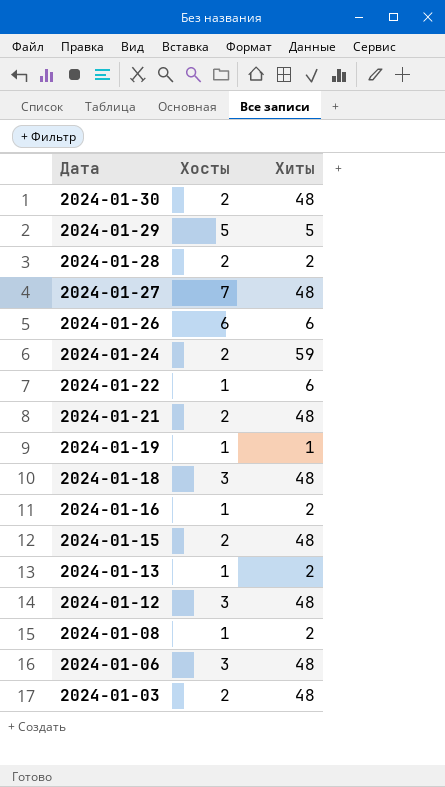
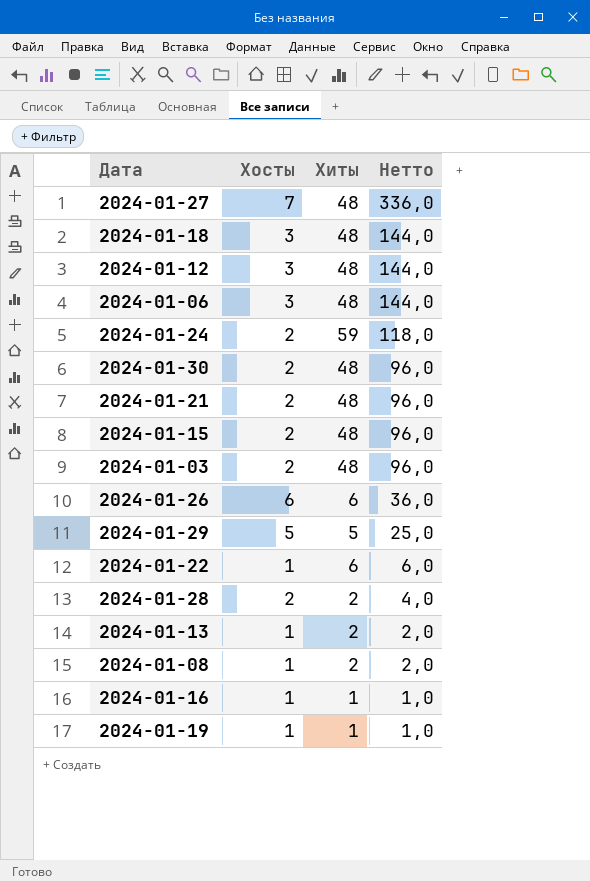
row order: Дата descending -> Нетто descending
column Нетто | formula: none -> [Хосты] * [Хиты]
2024-01-16 | Хиты: 2 -> 1

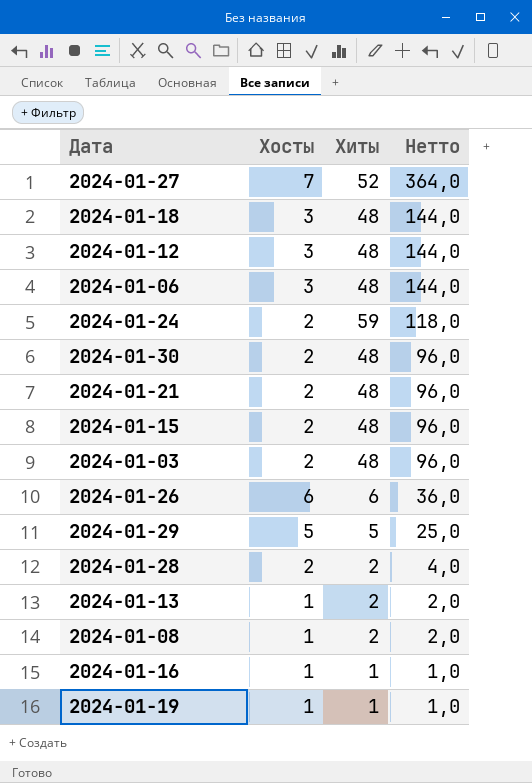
row 2024-01-22: 1 | 6 | 6,0 -> none
2024-01-27 | Хиты: 48 -> 52
2024-01-27 | Нетто: 336,0 -> 364,0

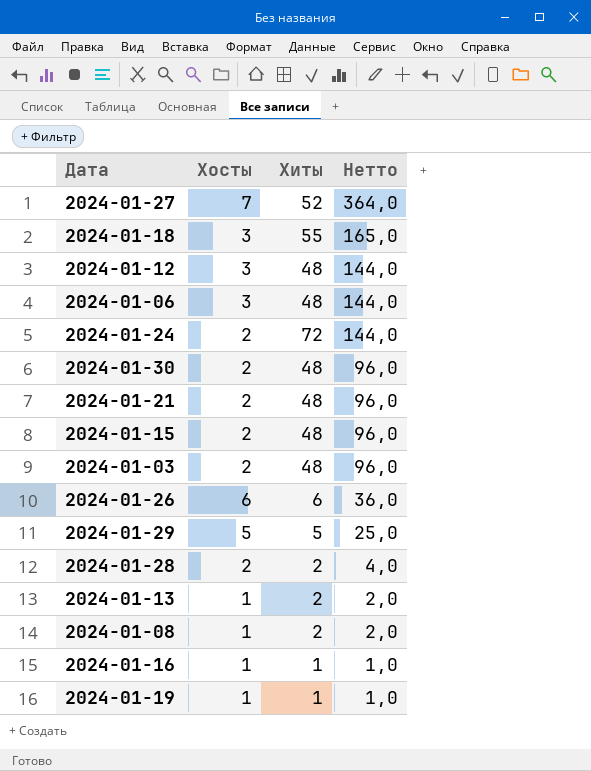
2024-01-18 | Хиты: 48 -> 55
2024-01-18 | Нетто: 144,0 -> 165,0
2024-01-24 | Хиты: 59 -> 72
2024-01-24 | Нетто: 118,0 -> 144,0

